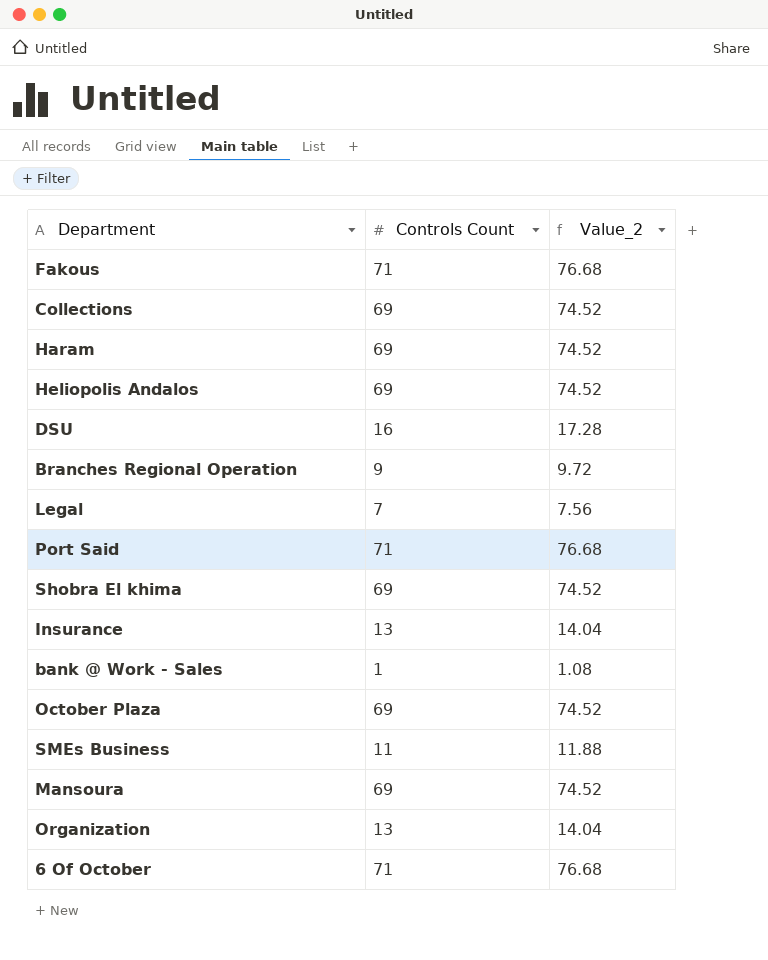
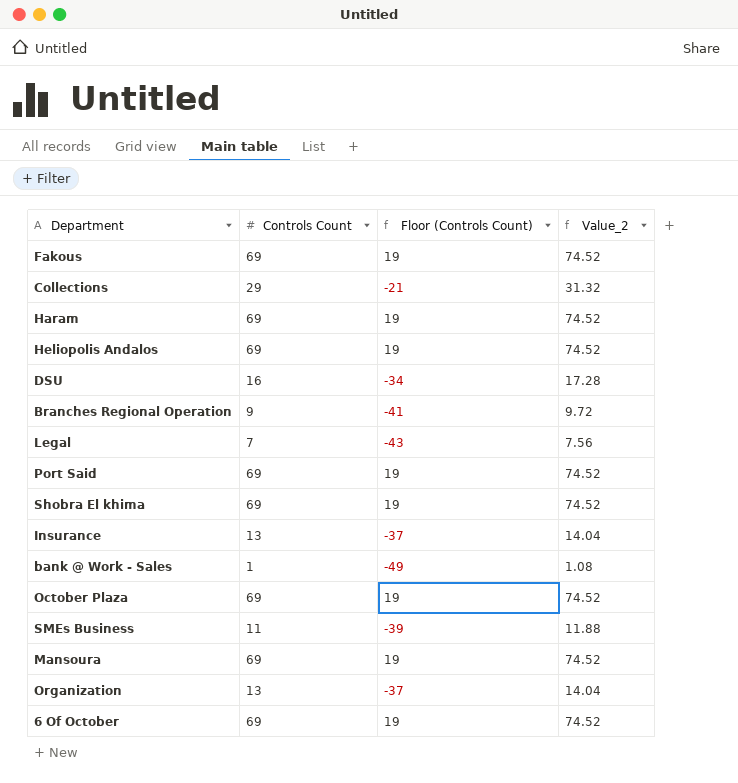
column Floor (Controls Count) | formula: none -> [Controls Count] - 50
Fakous | Controls Count: 71 -> 69
Fakous | Value_2: 76.68 -> 74.52
Collections | Controls Count: 69 -> 29
Collections | Value_2: 74.52 -> 31.32
Port Said | Controls Count: 71 -> 69
Port Said | Value_2: 76.68 -> 74.52
6 Of October | Controls Count: 71 -> 69
6 Of October | Value_2: 76.68 -> 74.52

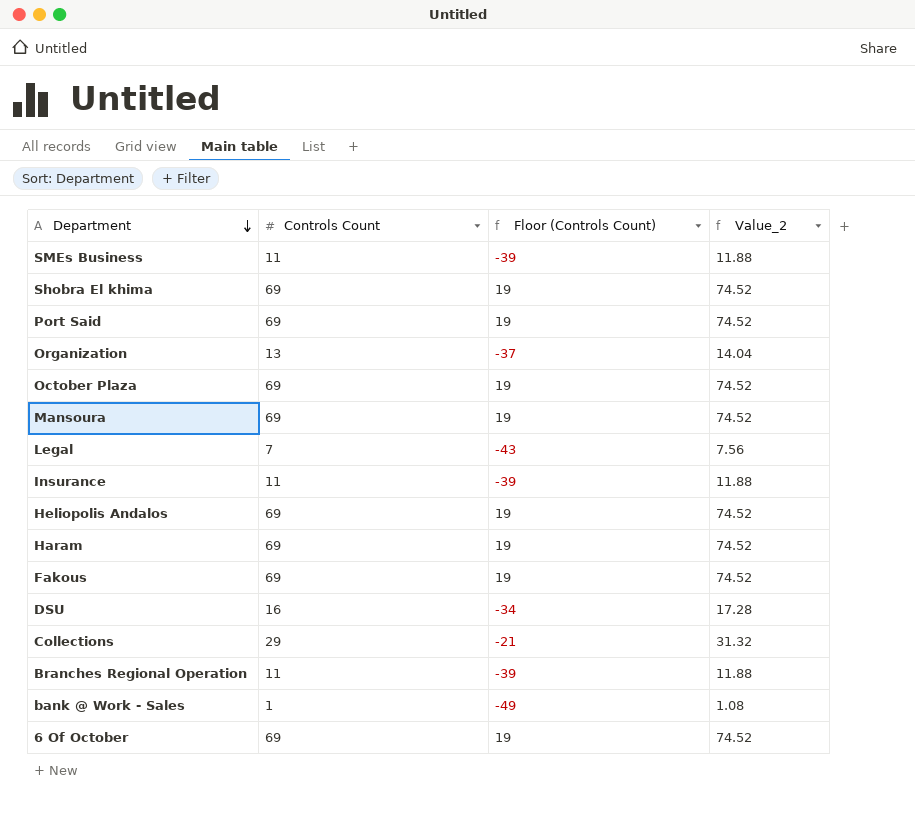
row order: none -> Department descending
Insurance | Controls Count: 13 -> 11
Insurance | Floor (Controls Count): -37 -> -39
Insurance | Value_2: 14.04 -> 11.88
Branches Regional Operation | Controls Count: 9 -> 11
Branches Regional Operation | Floor (Controls Count): -41 -> -39
Branches Regional Operation | Value_2: 9.72 -> 11.88

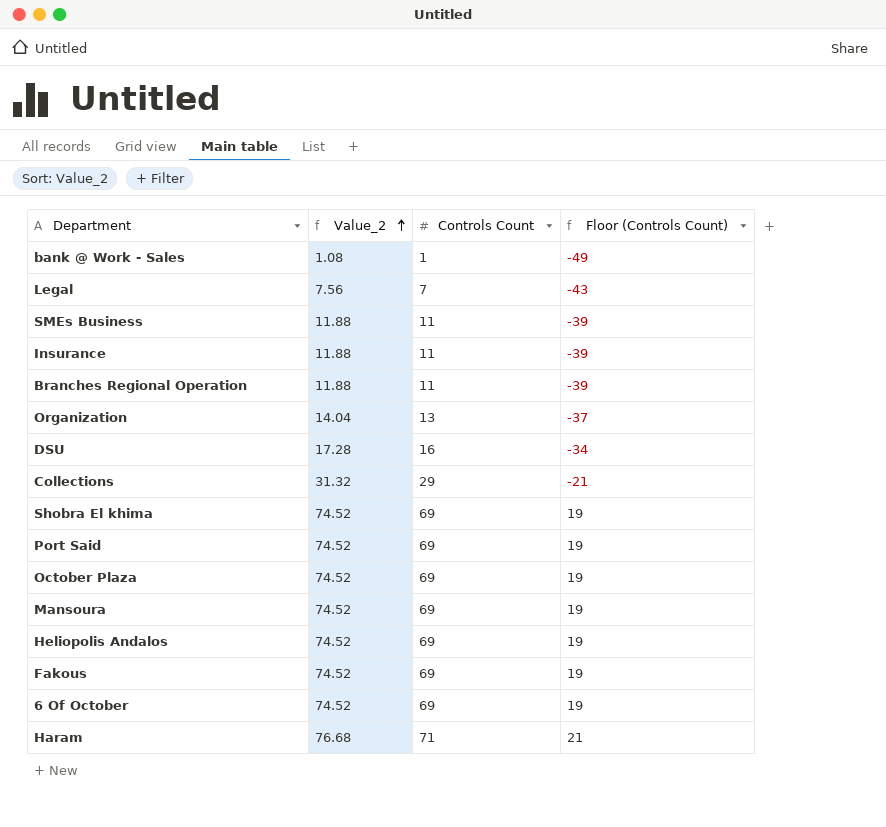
row order: Department descending -> Value_2 ascending
column Value_2 | position: 4 -> 2
Haram | Value_2: 74.52 -> 76.68
Haram | Controls Count: 69 -> 71
Haram | Floor (Controls Count): 19 -> 21

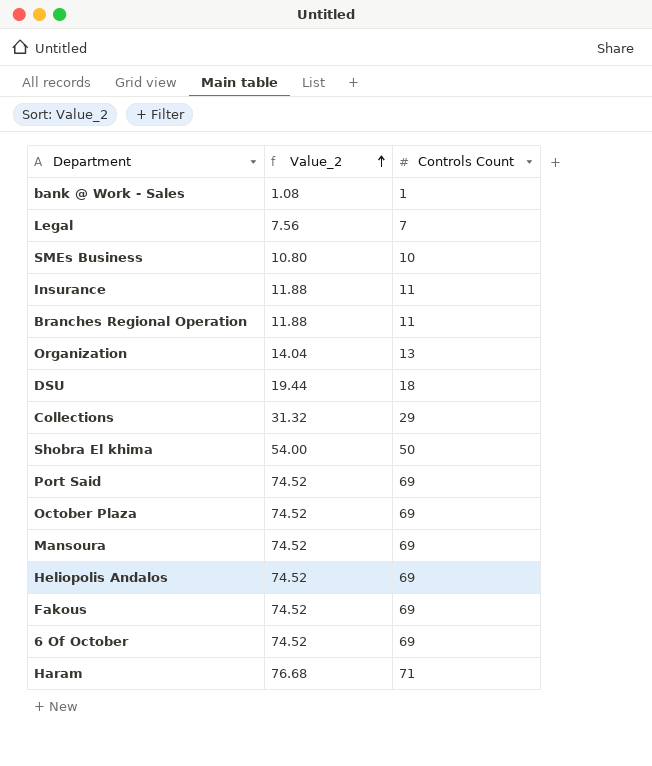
column Floor (Controls Count) | formula: [Controls Count] - 50 -> none
SMEs Business | Value_2: 11.88 -> 10.80
SMEs Business | Controls Count: 11 -> 10
DSU | Value_2: 17.28 -> 19.44
DSU | Controls Count: 16 -> 18
Shobra El khima | Value_2: 74.52 -> 54.00
Shobra El khima | Controls Count: 69 -> 50

